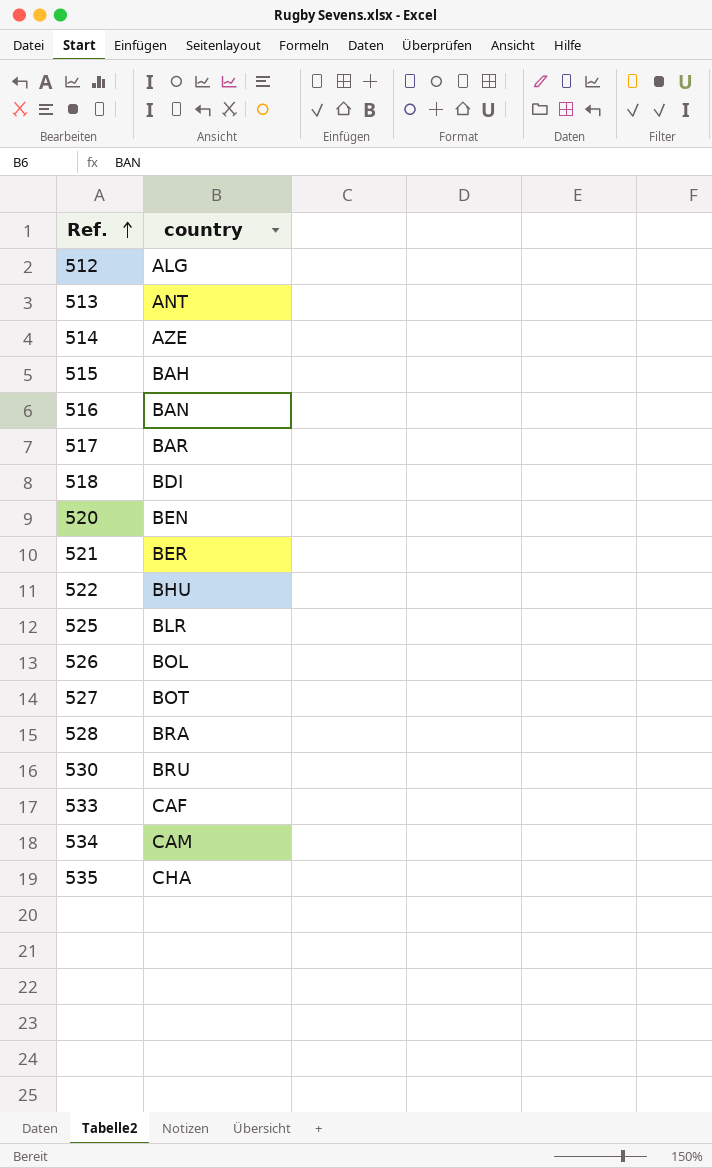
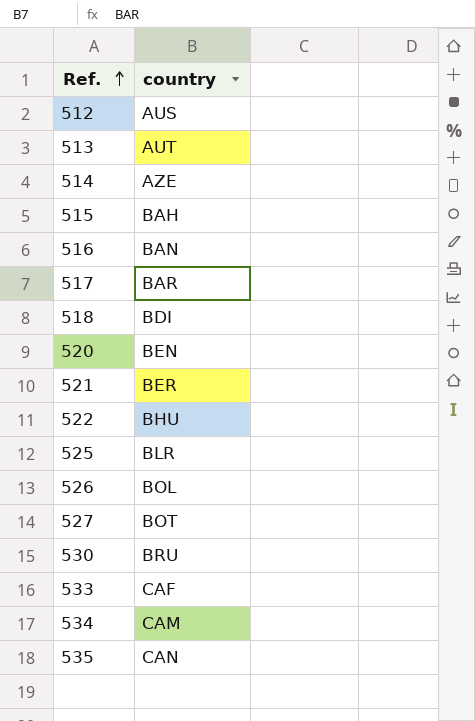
row 528: BRA -> none
512 | country: ALG -> AUS
513 | country: ANT -> AUT
535 | country: CHA -> CAN

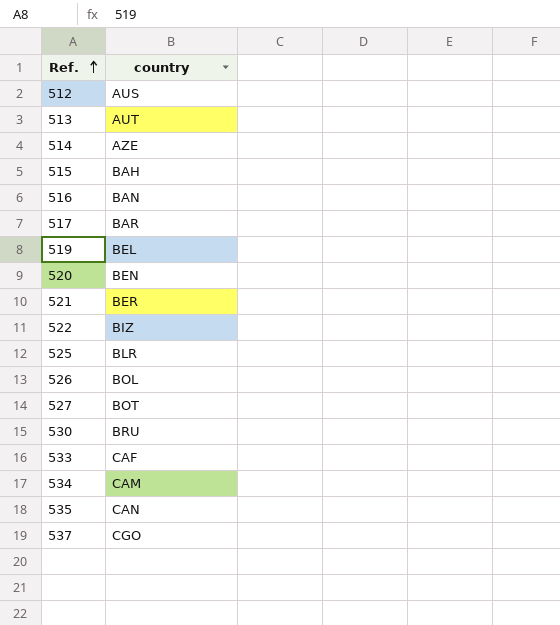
row 518: BDI -> none
row 519: none -> BEL
522 | country: BHU -> BIZ
row 537: none -> CGO

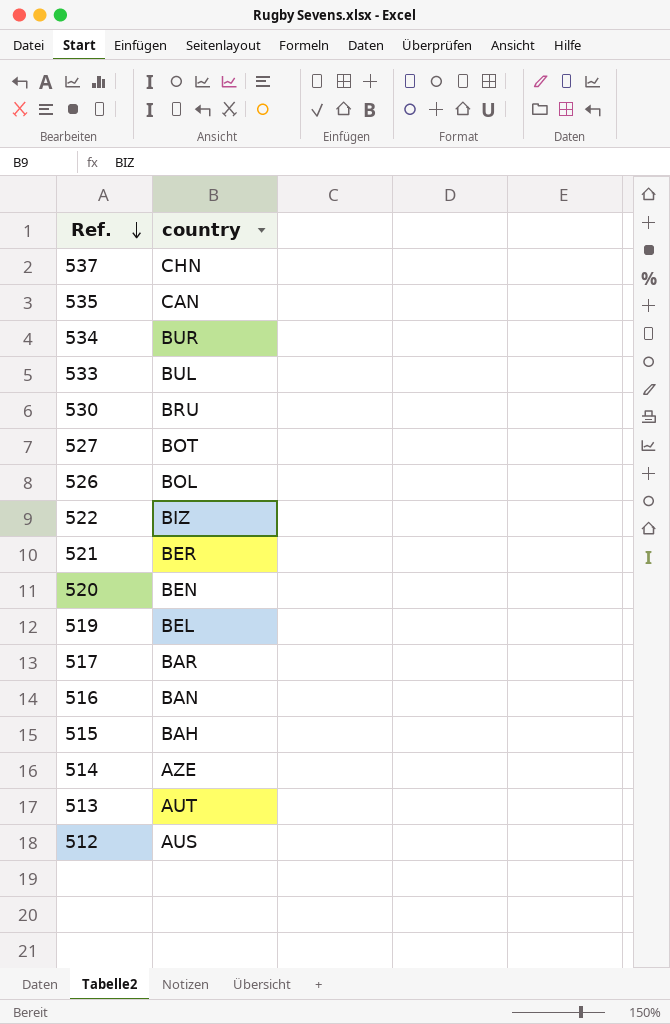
row order: Ref. ascending -> Ref. descending
row 525: BLR -> none
537 | country: CGO -> CHN
534 | country: CAM -> BUR
533 | country: CAF -> BUL

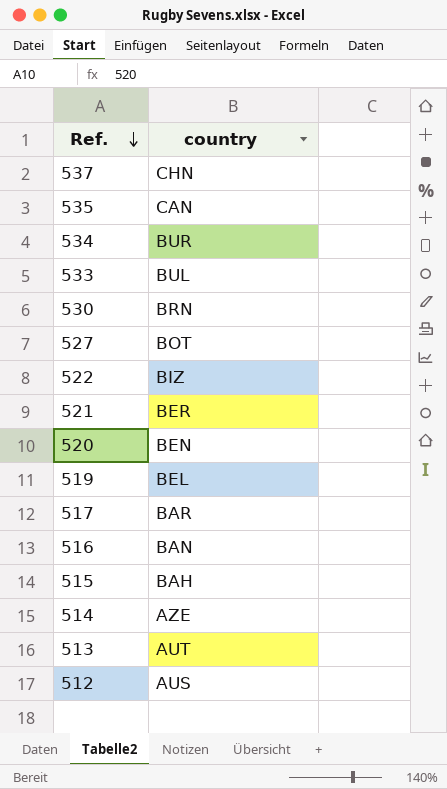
row 526: BOL -> none
530 | country: BRU -> BRN

